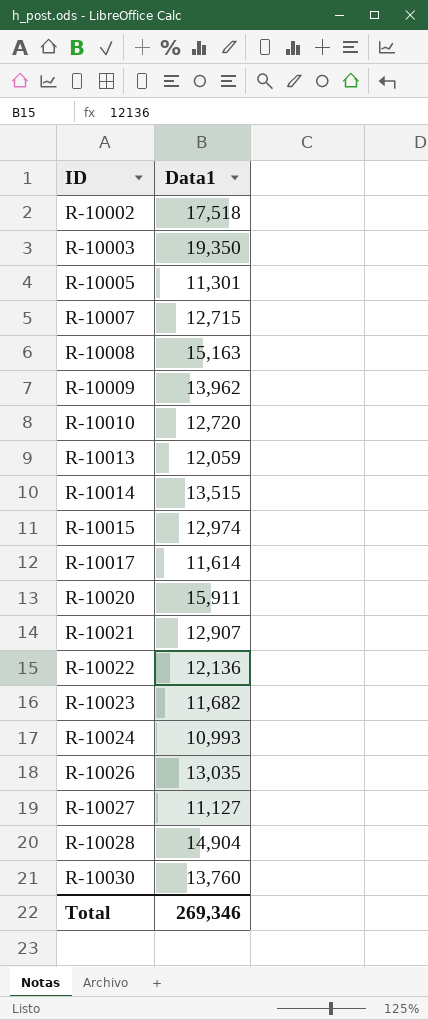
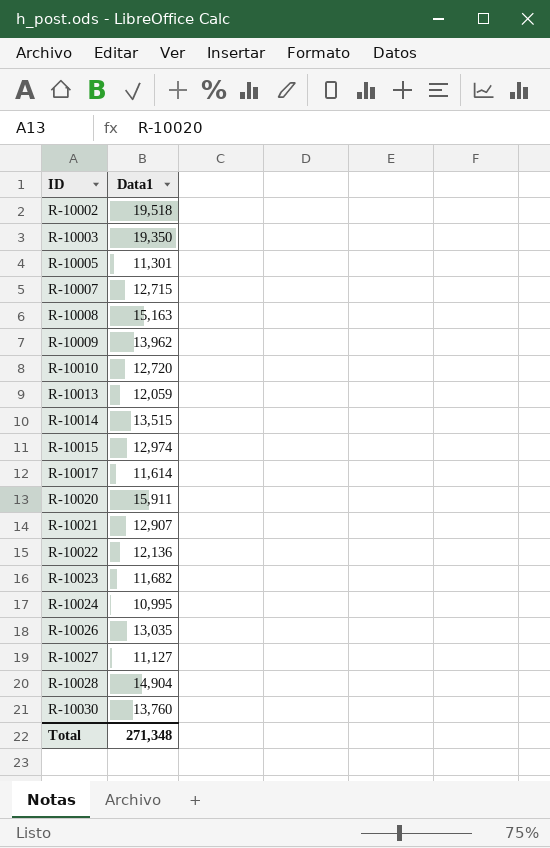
R-10002 | Data1: 17,518 -> 19,518
R-10024 | Data1: 10,993 -> 10,995
Total | Data1: 269,346 -> 271,348

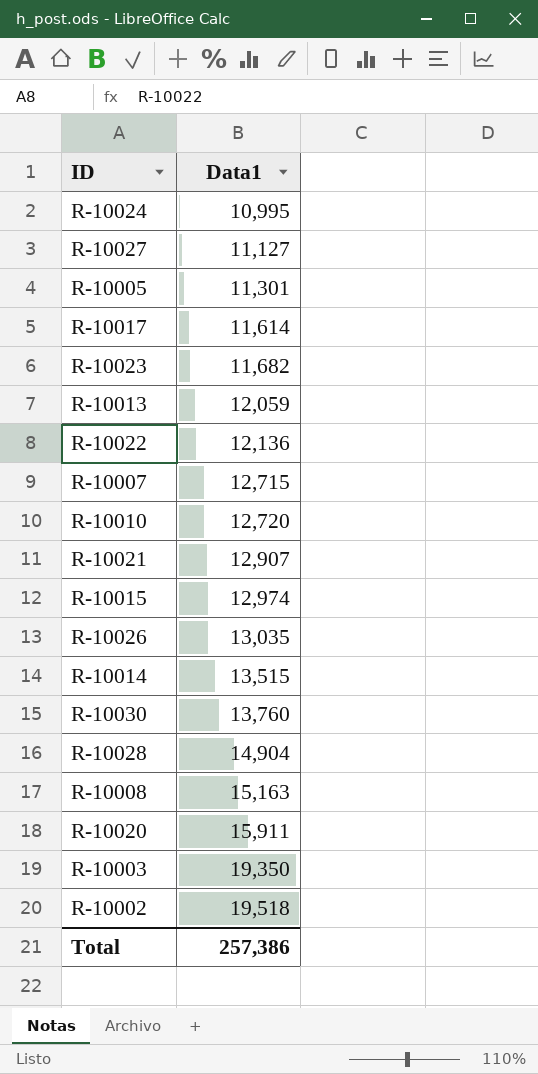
row order: ID ascending -> Data1 ascending
row R-10009: 13,962 -> none
Total | Data1: 271,348 -> 257,386

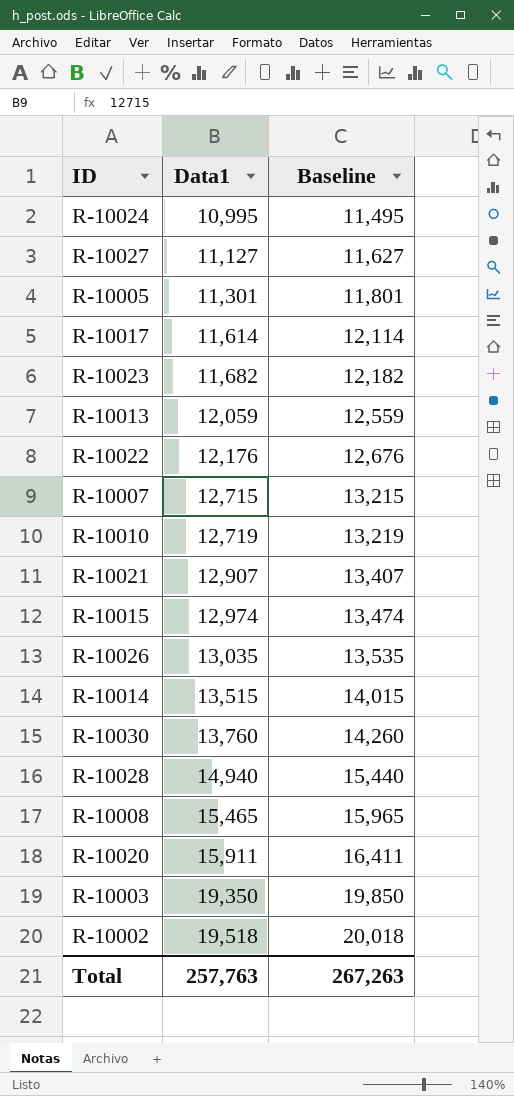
column Baseline | formula: none -> [Data1] + 500
R-10022 | Data1: 12,136 -> 12,176
R-10010 | Data1: 12,720 -> 12,719
R-10028 | Data1: 14,904 -> 14,940
R-10008 | Data1: 15,163 -> 15,465
Total | Data1: 257,386 -> 257,763

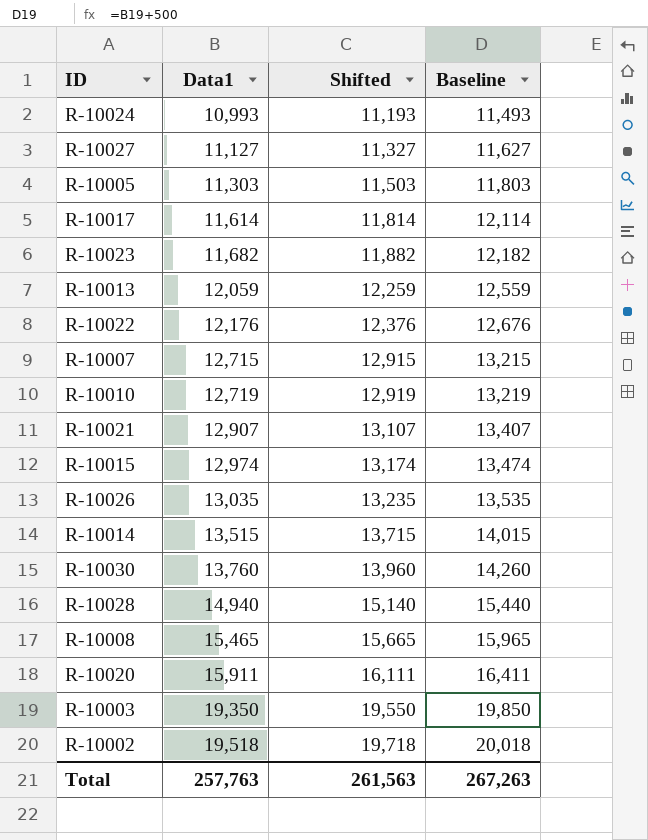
column Shifted | formula: none -> [Data1] + 200
R-10024 | Data1: 10,995 -> 10,993
R-10024 | Baseline: 11,495 -> 11,493
R-10005 | Data1: 11,301 -> 11,303
R-10005 | Baseline: 11,801 -> 11,803

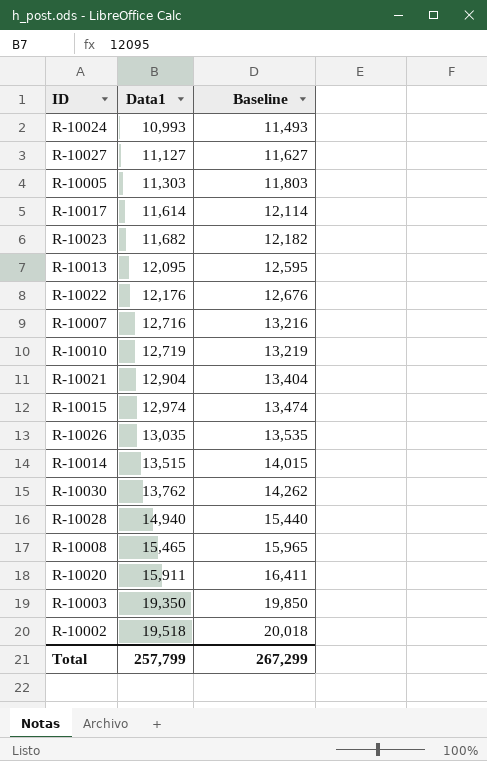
column Shifted | formula: [Data1] + 200 -> none
R-10013 | Data1: 12,059 -> 12,095
R-10013 | Baseline: 12,559 -> 12,595
R-10007 | Data1: 12,715 -> 12,716
R-10007 | Baseline: 13,215 -> 13,216
R-10021 | Data1: 12,907 -> 12,904
R-10021 | Baseline: 13,407 -> 13,404
R-10030 | Data1: 13,760 -> 13,762
R-10030 | Baseline: 14,260 -> 14,262
Total | Data1: 257,763 -> 257,799
Total | Baseline: 267,263 -> 267,299

